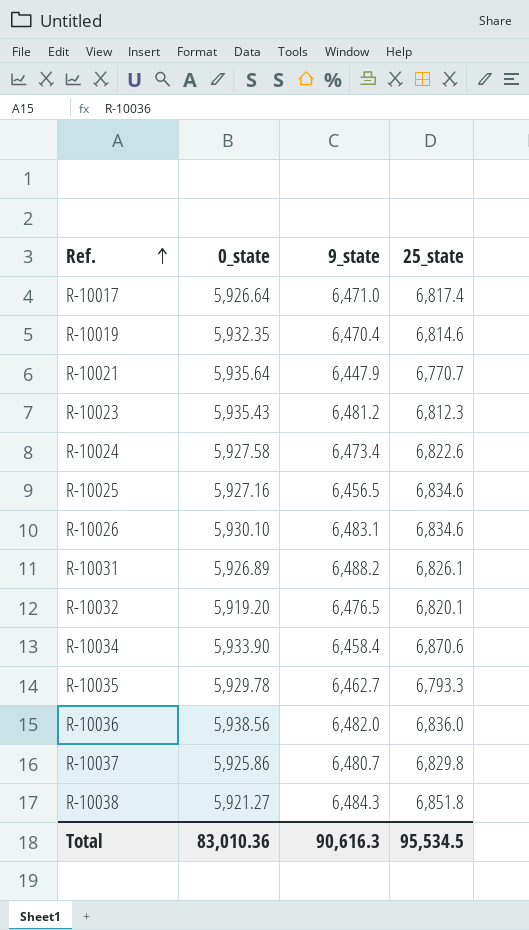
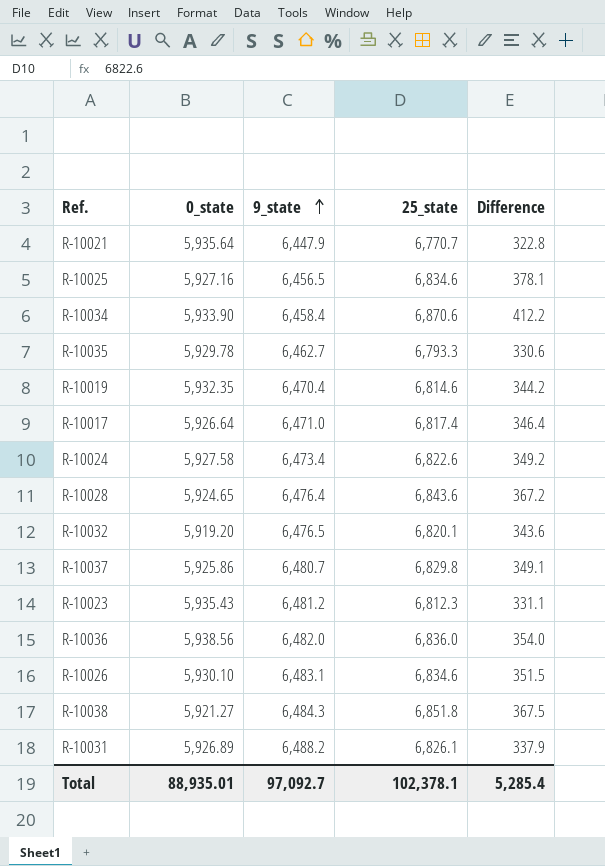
row order: Ref. ascending -> 9_state ascending
column Difference | formula: none -> [25_state] - [9_state]
row R-10028: none -> 5,924.65 | 6,476.4 | 6,843.6 | 367.2
Total | 0_state: 83,010.36 -> 88,935.01
Total | 9_state: 90,616.3 -> 97,092.7
Total | 25_state: 95,534.5 -> 102,378.1

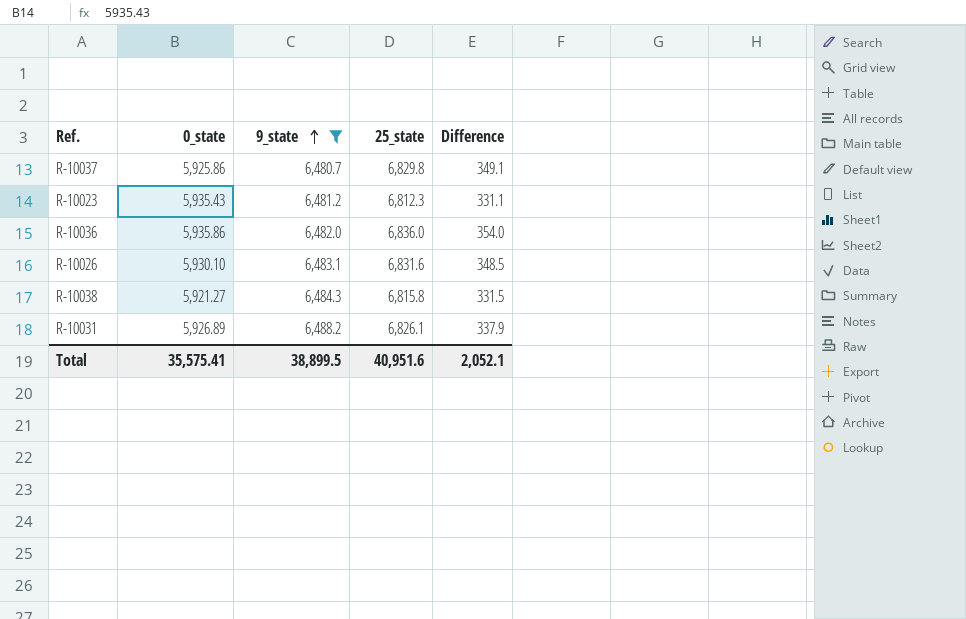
filter: none -> 9_state >= 6,480.7
R-10036 | 0_state: 5,938.56 -> 5,935.86
R-10026 | 25_state: 6,834.6 -> 6,831.6
R-10026 | Difference: 351.5 -> 348.5
R-10038 | 25_state: 6,851.8 -> 6,815.8
R-10038 | Difference: 367.5 -> 331.5
Total | 0_state: 88,935.01 -> 35,575.41
Total | 9_state: 97,092.7 -> 38,899.5
Total | 25_state: 102,378.1 -> 40,951.6
Total | Difference: 5,285.4 -> 2,052.1

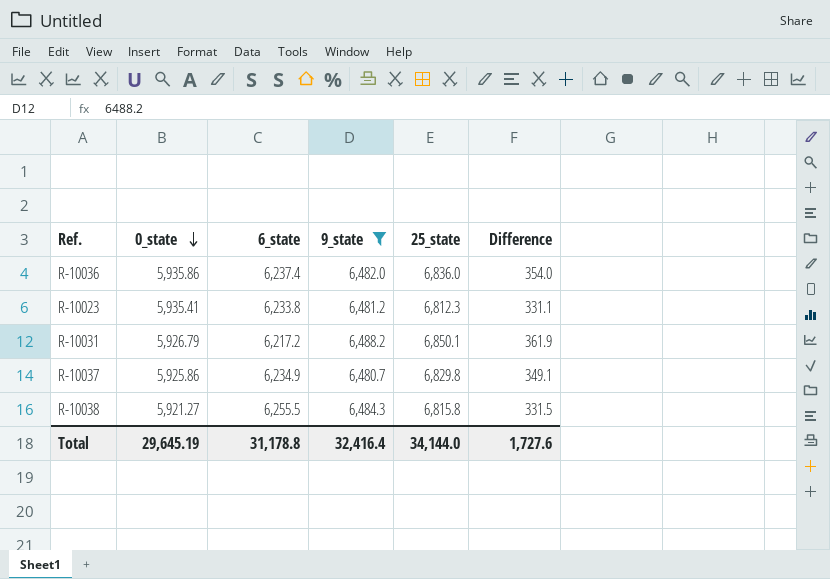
row order: 9_state ascending -> 0_state descending
column 6_state | position: none -> 3
row R-10026: 5,930.10 | 6,483.1 | 6,831.6 | 348.5 -> none
R-10023 | 0_state: 5,935.43 -> 5,935.41
R-10031 | 0_state: 5,926.89 -> 5,926.79
R-10031 | 25_state: 6,826.1 -> 6,850.1
R-10031 | Difference: 337.9 -> 361.9
Total | 0_state: 35,575.41 -> 29,645.19
Total | 9_state: 38,899.5 -> 32,416.4
Total | 25_state: 40,951.6 -> 34,144.0
Total | Difference: 2,052.1 -> 1,727.6

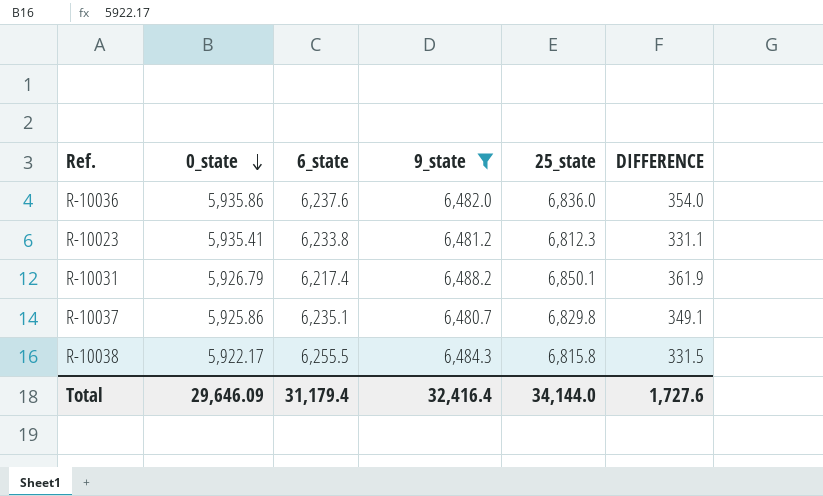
column name: Difference -> DIFFERENCE
R-10036 | 6_state: 6,237.4 -> 6,237.6
R-10031 | 6_state: 6,217.2 -> 6,217.4
R-10037 | 6_state: 6,234.9 -> 6,235.1
R-10038 | 0_state: 5,921.27 -> 5,922.17
Total | 0_state: 29,645.19 -> 29,646.09
Total | 6_state: 31,178.8 -> 31,179.4

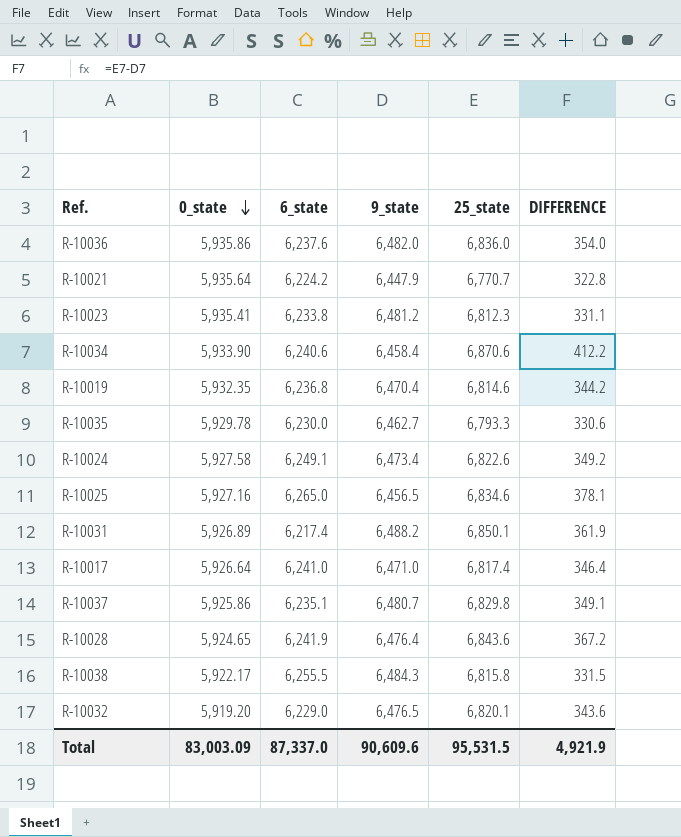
filter: 9_state >= 6,480.7 -> none
R-10031 | 0_state: 5,926.79 -> 5,926.89
Total | 0_state: 29,646.09 -> 83,003.09
Total | 6_state: 31,179.4 -> 87,337.0
Total | 9_state: 32,416.4 -> 90,609.6
Total | 25_state: 34,144.0 -> 95,531.5
Total | DIFFERENCE: 1,727.6 -> 4,921.9

